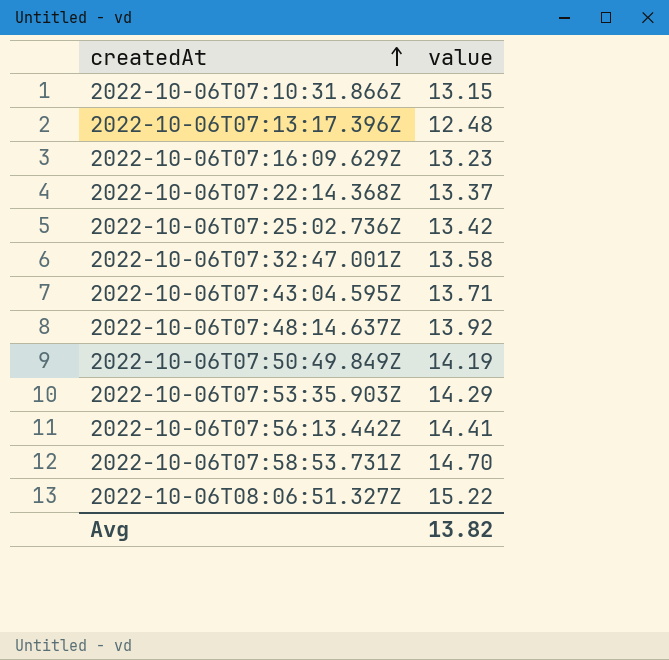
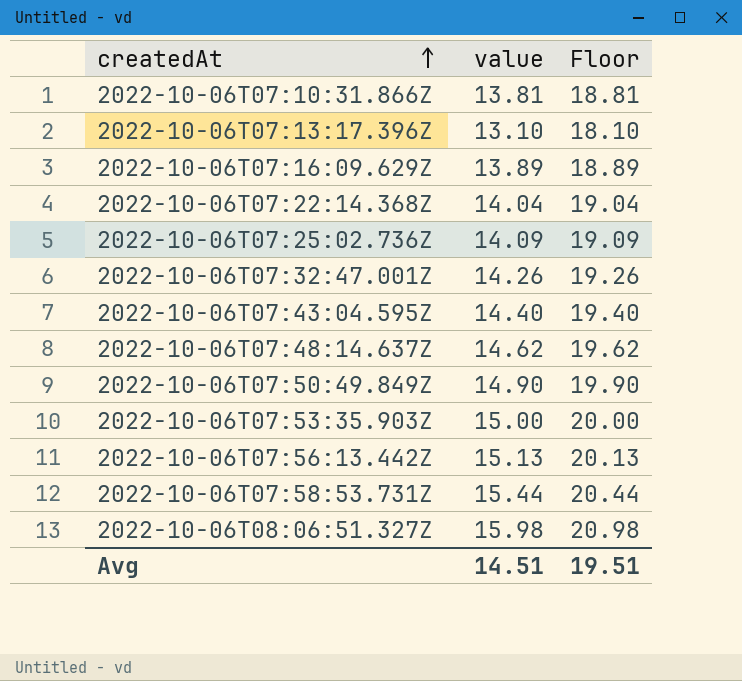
column Floor | formula: none -> [value] + 5
2022-10-06T07:10:31.866Z | value: 13.15 -> 13.81
2022-10-06T07:13:17.396Z | value: 12.48 -> 13.10
2022-10-06T07:16:09.629Z | value: 13.23 -> 13.89
2022-10-06T07:22:14.368Z | value: 13.37 -> 14.04
2022-10-06T07:25:02.736Z | value: 13.42 -> 14.09
2022-10-06T07:32:47.001Z | value: 13.58 -> 14.26
2022-10-06T07:43:04.595Z | value: 13.71 -> 14.40
2022-10-06T07:48:14.637Z | value: 13.92 -> 14.62
2022-10-06T07:50:49.849Z | value: 14.19 -> 14.90
2022-10-06T07:53:35.903Z | value: 14.29 -> 15.00
2022-10-06T07:56:13.442Z | value: 14.41 -> 15.13
2022-10-06T07:58:53.731Z | value: 14.70 -> 15.44
2022-10-06T08:06:51.327Z | value: 15.22 -> 15.98
Avg | value: 13.82 -> 14.51

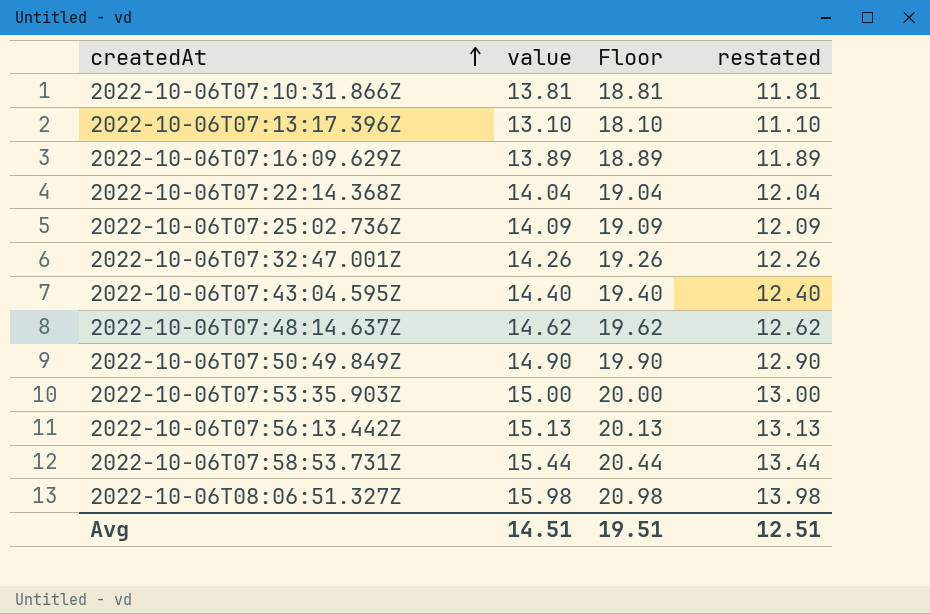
column restated | formula: none -> [value] - 2

